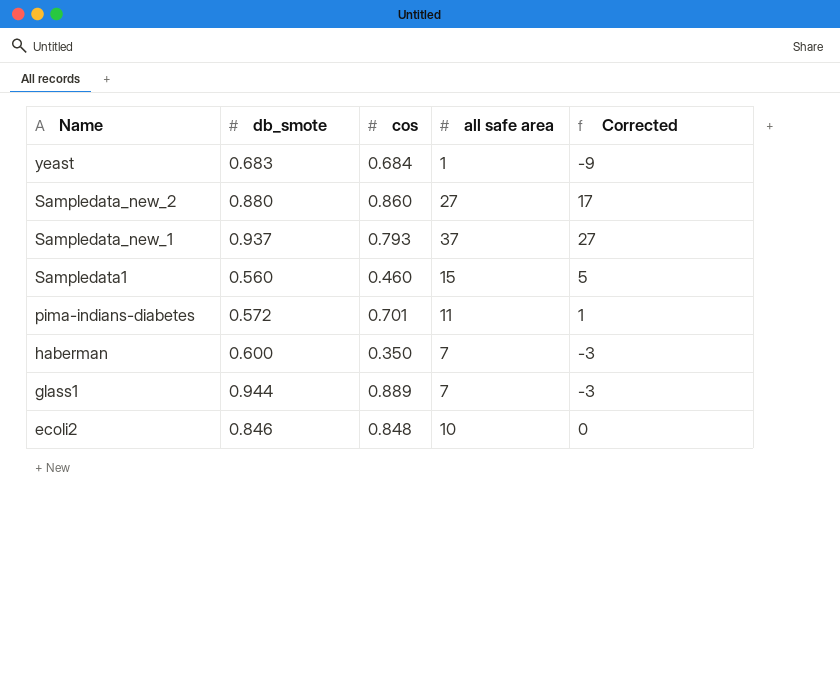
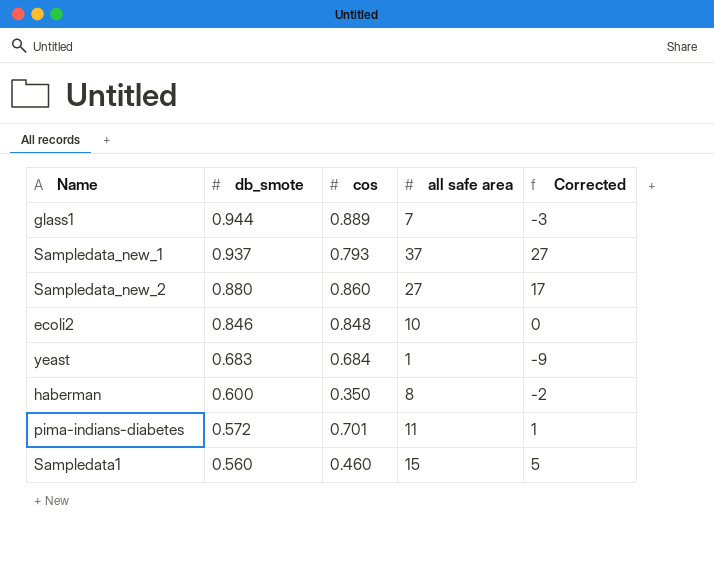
row order: Name descending -> db_smote descending
haberman | all safe area: 7 -> 8
haberman | Corrected: -3 -> -2

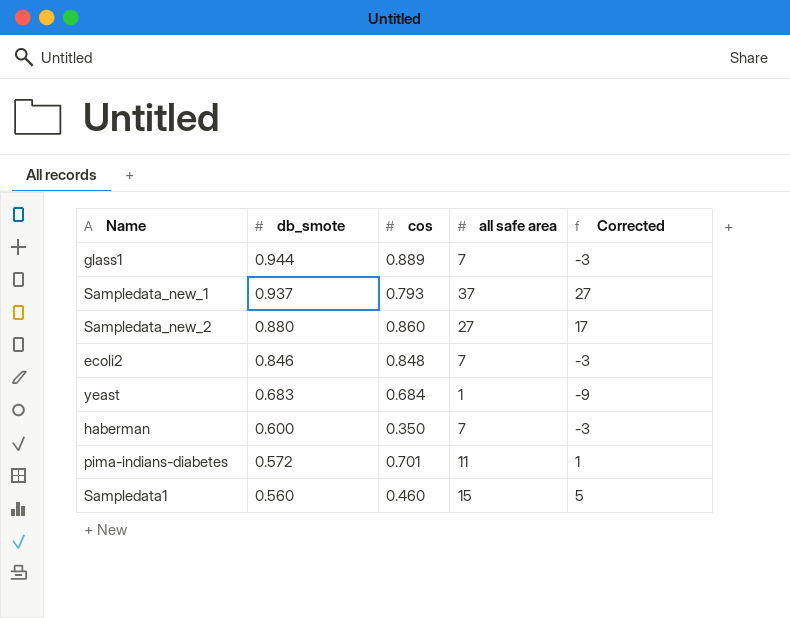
ecoli2 | all safe area: 10 -> 7
ecoli2 | Corrected: 0 -> -3
haberman | all safe area: 8 -> 7
haberman | Corrected: -2 -> -3

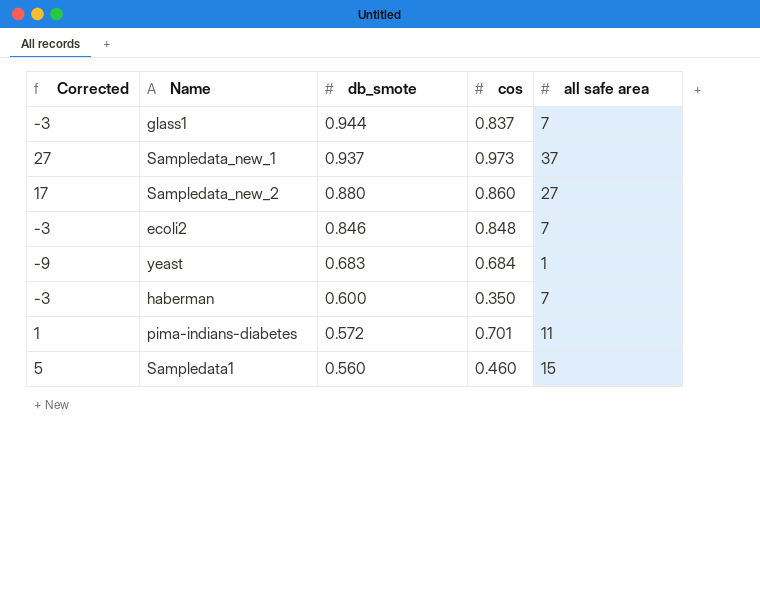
column Corrected | position: 5 -> 1
glass1 | cos: 0.889 -> 0.837
Sampledata_new_1 | cos: 0.793 -> 0.973

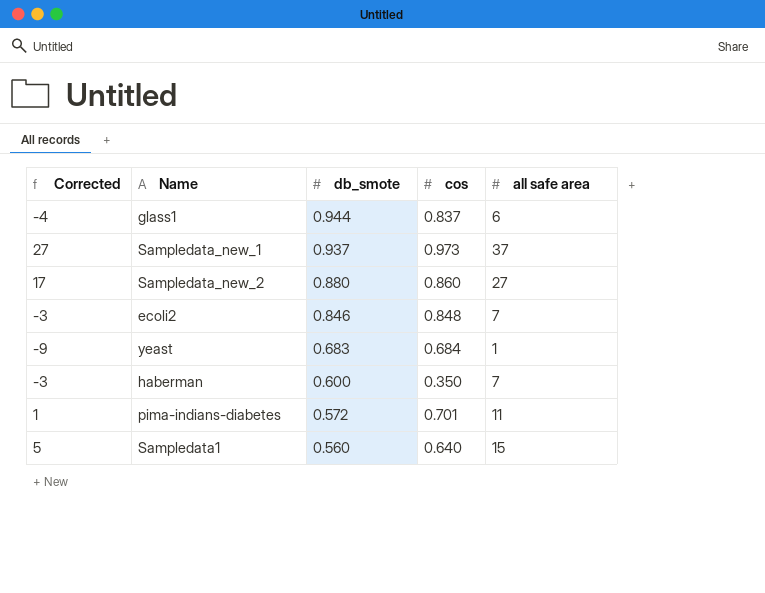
glass1 | Corrected: -3 -> -4
glass1 | all safe area: 7 -> 6
Sampledata1 | cos: 0.460 -> 0.640

